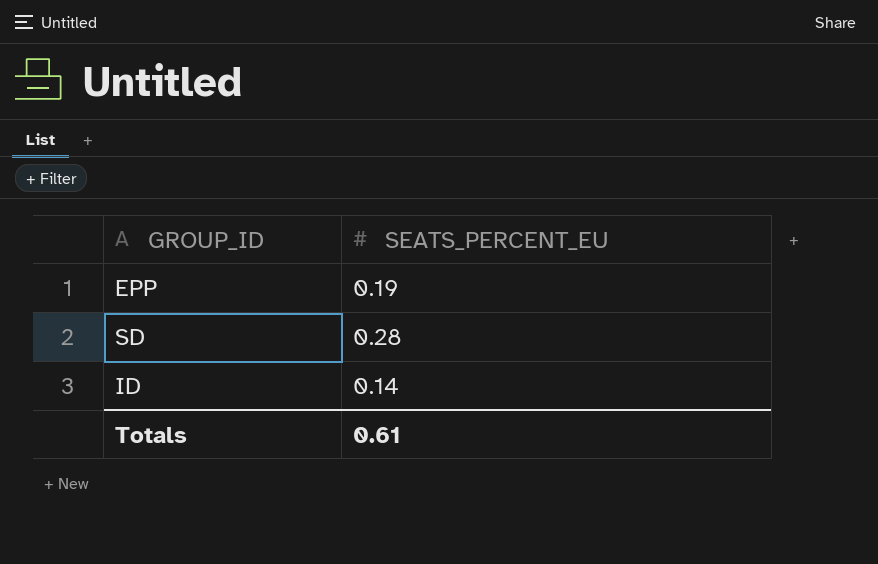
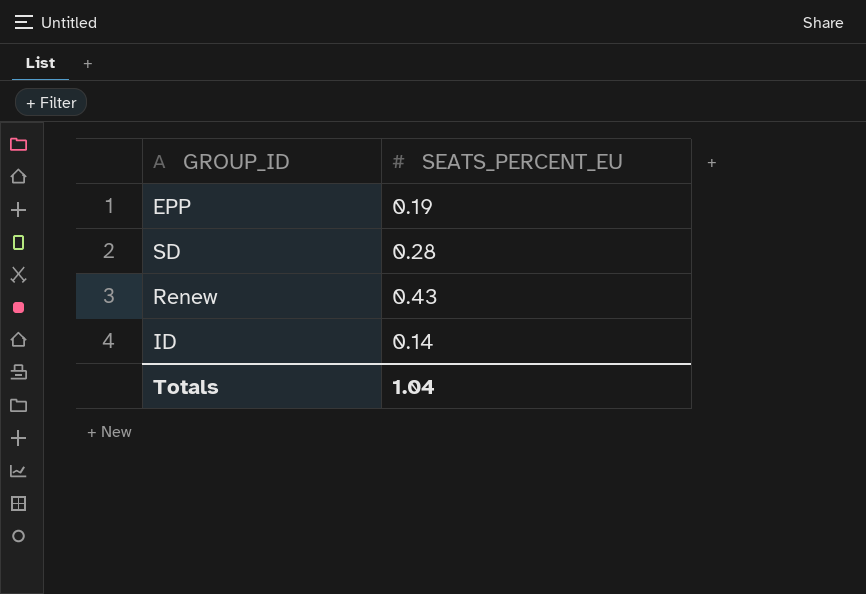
row Renew: none -> 0.43
Totals | SEATS_PERCENT_EU: 0.61 -> 1.04

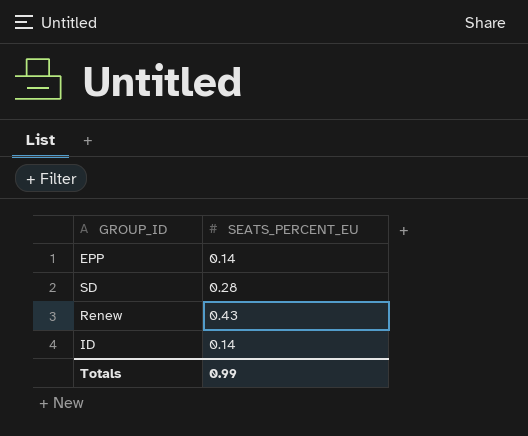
EPP | SEATS_PERCENT_EU: 0.19 -> 0.14
Totals | SEATS_PERCENT_EU: 1.04 -> 0.99

